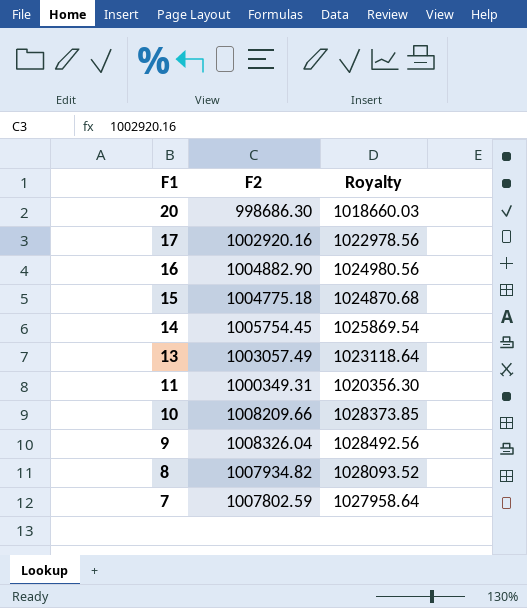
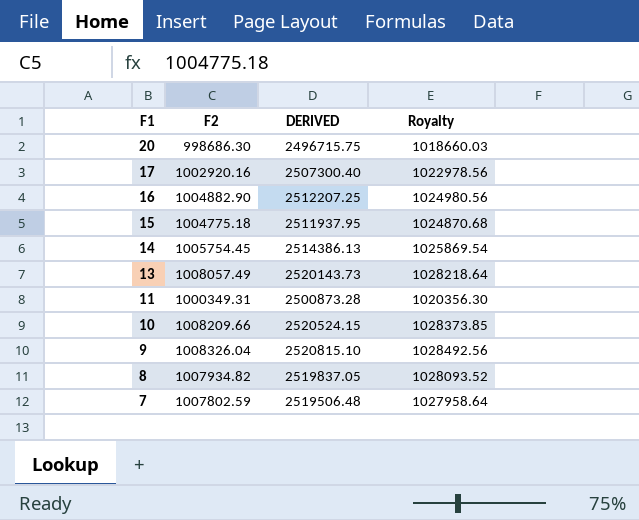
column DERIVED | formula: none -> [F2] * 2.5
13 | F2: 1003057.49 -> 1008057.49
13 | Royalty: 1023118.64 -> 1028218.64

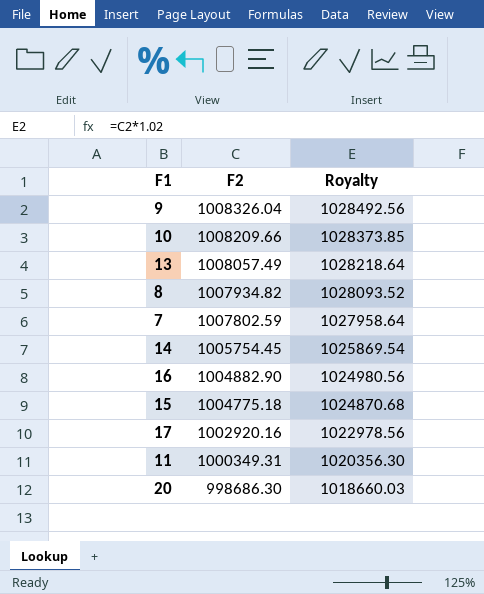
row order: F1 descending -> F2 descending
column DERIVED | formula: [F2] * 2.5 -> none

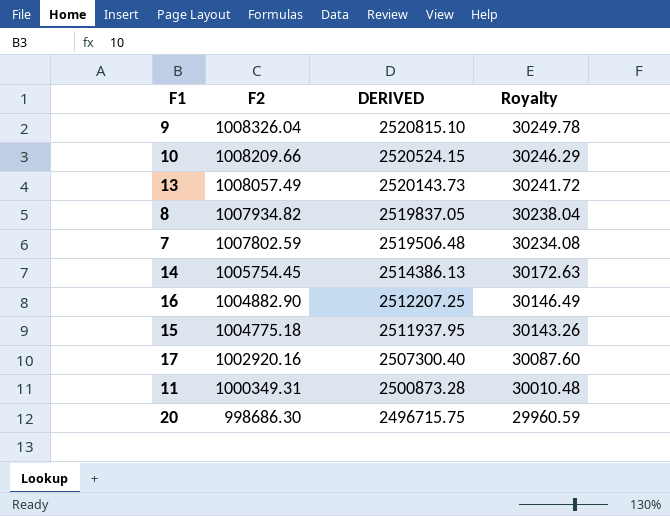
column DERIVED | formula: none -> [F2] * 2.5
column Royalty | formula: [F2] * 1.02 -> [F2] * 0.03

